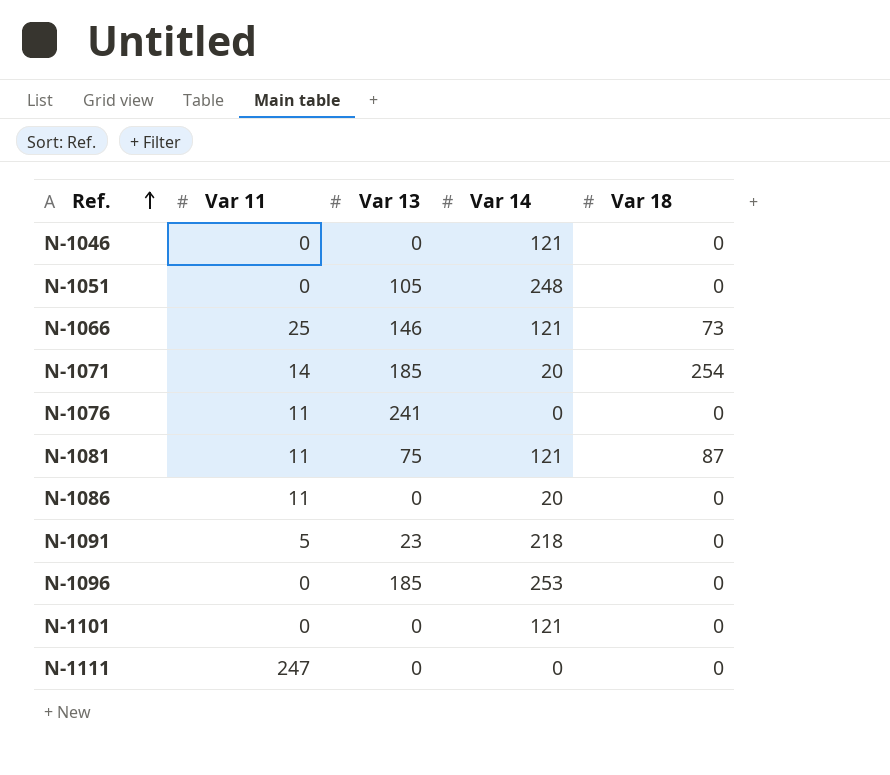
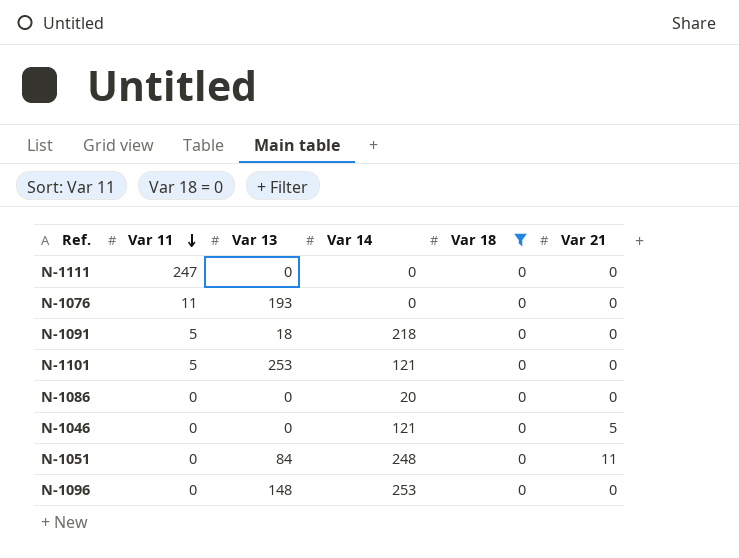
filter: none -> Var 18 = 0
row order: Ref. ascending -> Var 11 descending
column Var 21 | position: none -> 6
N-1076 | Var 13: 241 -> 193
N-1091 | Var 13: 23 -> 18
N-1101 | Var 11: 0 -> 5
N-1101 | Var 13: 0 -> 253
N-1086 | Var 11: 11 -> 0
N-1051 | Var 13: 105 -> 84
N-1096 | Var 13: 185 -> 148

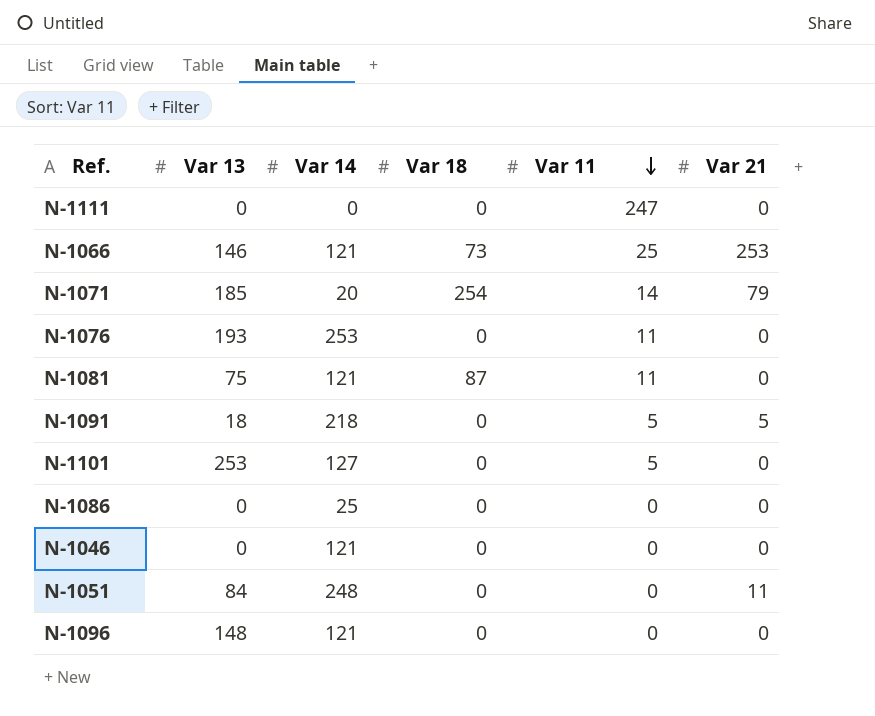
filter: Var 18 = 0 -> none
column Var 11 | position: 2 -> 5
N-1076 | Var 14: 0 -> 253
N-1091 | Var 21: 0 -> 5
N-1101 | Var 14: 121 -> 127
N-1086 | Var 14: 20 -> 25
N-1046 | Var 21: 5 -> 0
N-1096 | Var 14: 253 -> 121

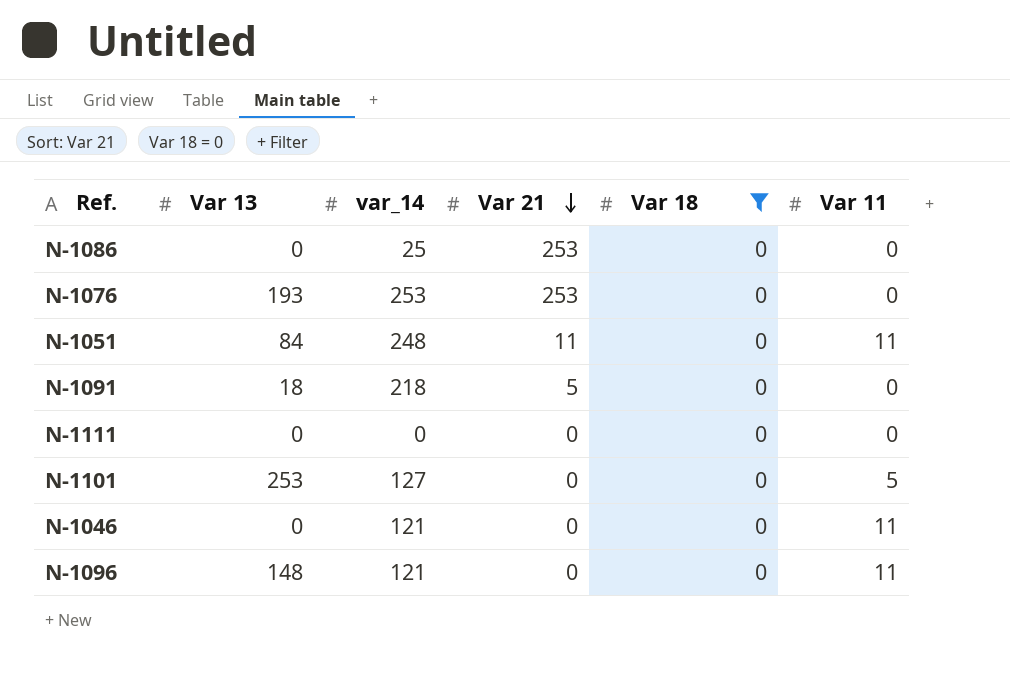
filter: none -> Var 18 = 0
row order: Var 11 descending -> Var 21 descending
column name: Var 14 -> var_14
column Var 21 | position: 6 -> 4
N-1086 | Var 21: 0 -> 253
N-1076 | Var 21: 0 -> 253
N-1076 | Var 11: 11 -> 0
N-1051 | Var 11: 0 -> 11
N-1091 | Var 11: 5 -> 0
N-1111 | Var 11: 247 -> 0
N-1046 | Var 11: 0 -> 11
N-1096 | Var 11: 0 -> 11

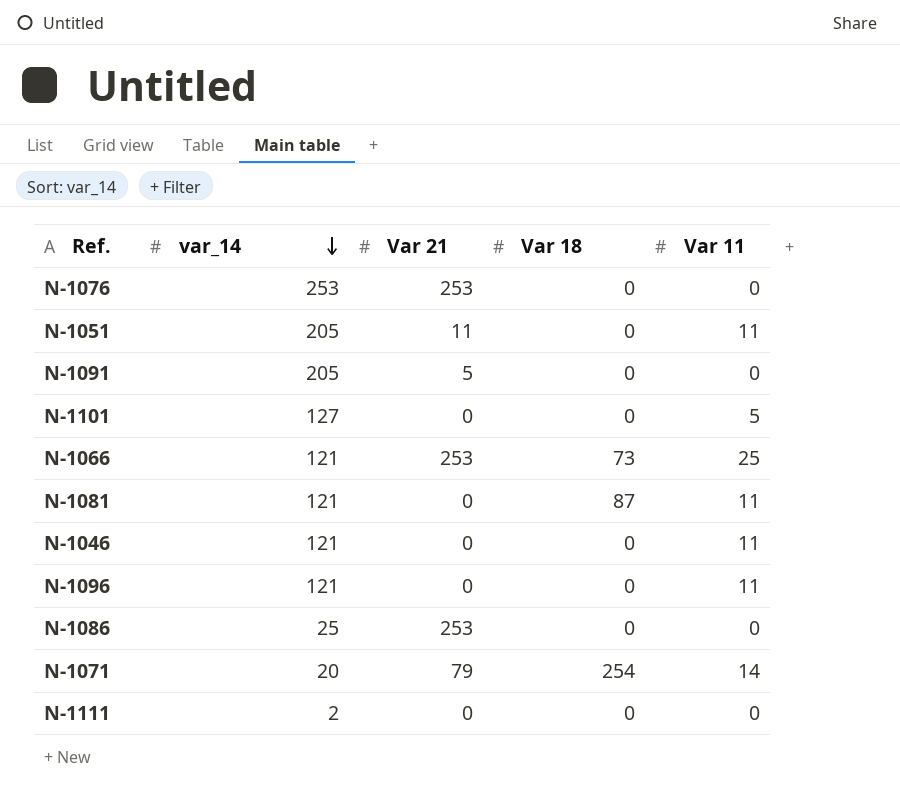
filter: Var 18 = 0 -> none
row order: Var 21 descending -> var_14 descending
column Var 13 | position: 2 -> none
N-1051 | var_14: 248 -> 205
N-1091 | var_14: 218 -> 205
N-1111 | var_14: 0 -> 2

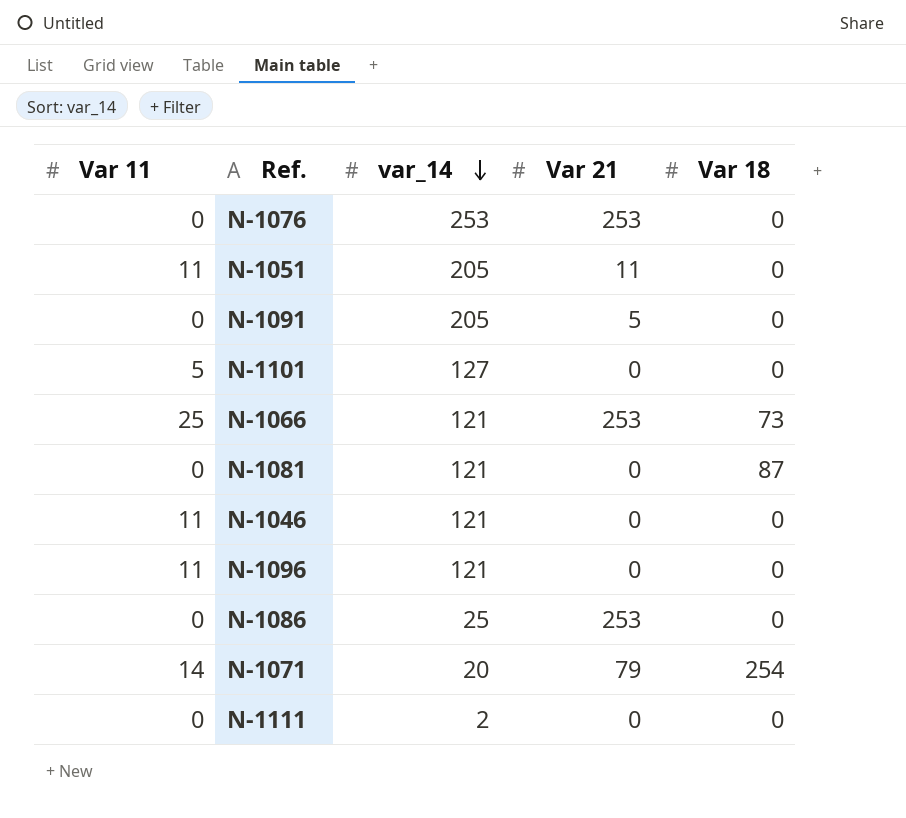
column Var 11 | position: 5 -> 1
N-1081 | Var 11: 11 -> 0

